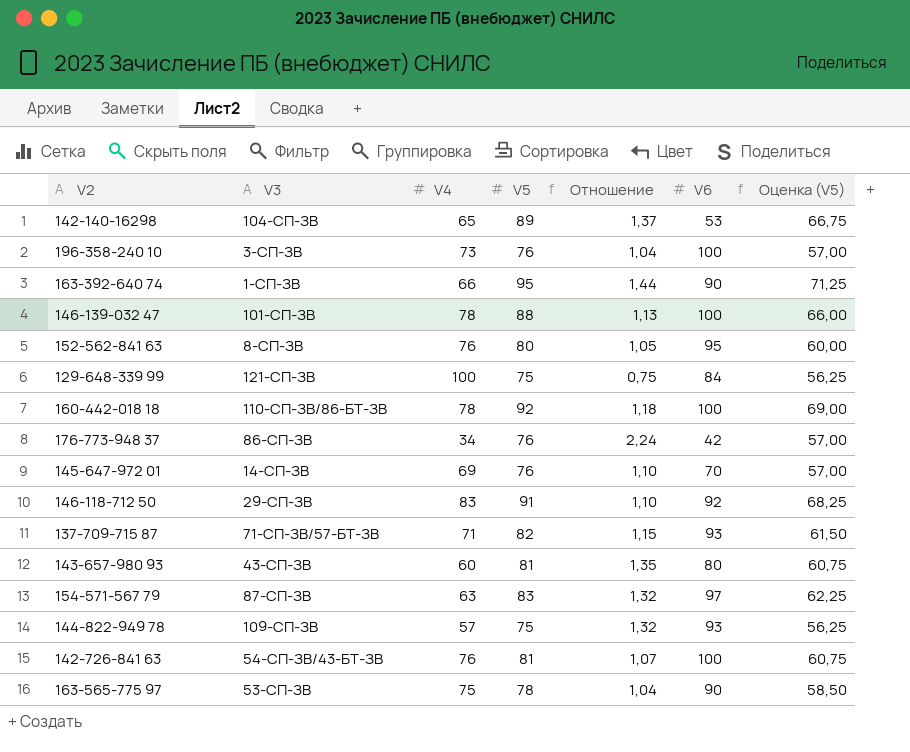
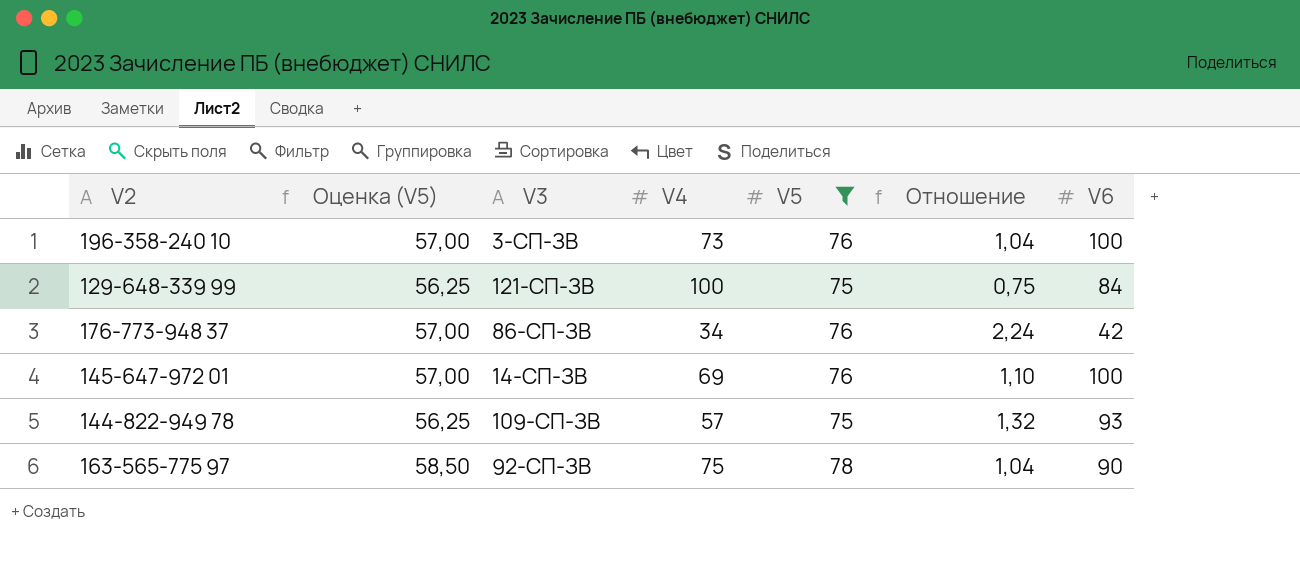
filter: none -> V5 <= 78
column Оценка (V5) | position: 7 -> 2
145-647-972 01 | V6: 70 -> 100
163-565-775 97 | V3: 53-СП-ЗВ -> 92-СП-ЗВ

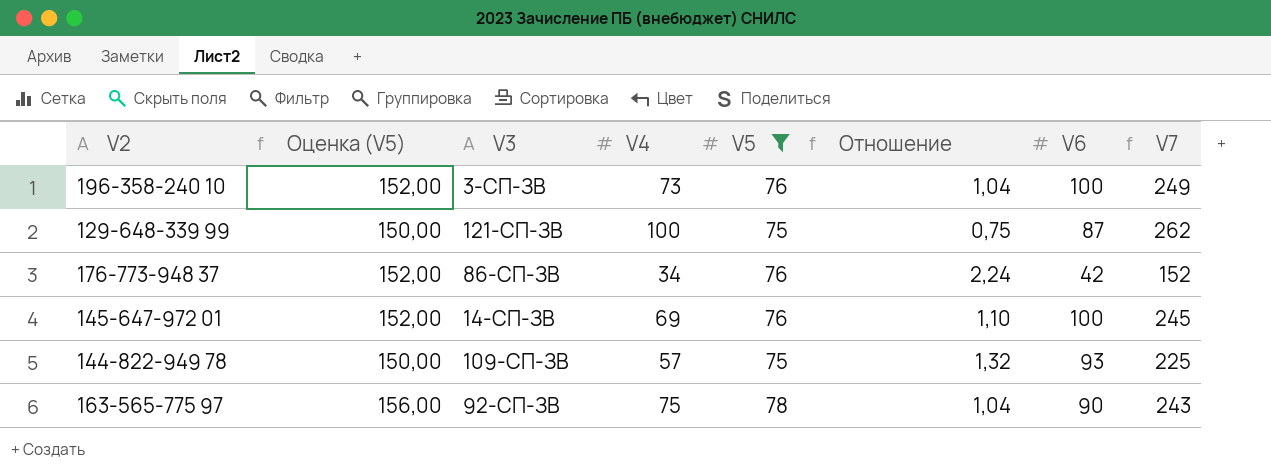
column Оценка (V5) | formula: [V5] * 0,75 -> [V5] * 2
column V7 | formula: none -> [V4] + [V5] + [V6]
129-648-339 99 | V6: 84 -> 87

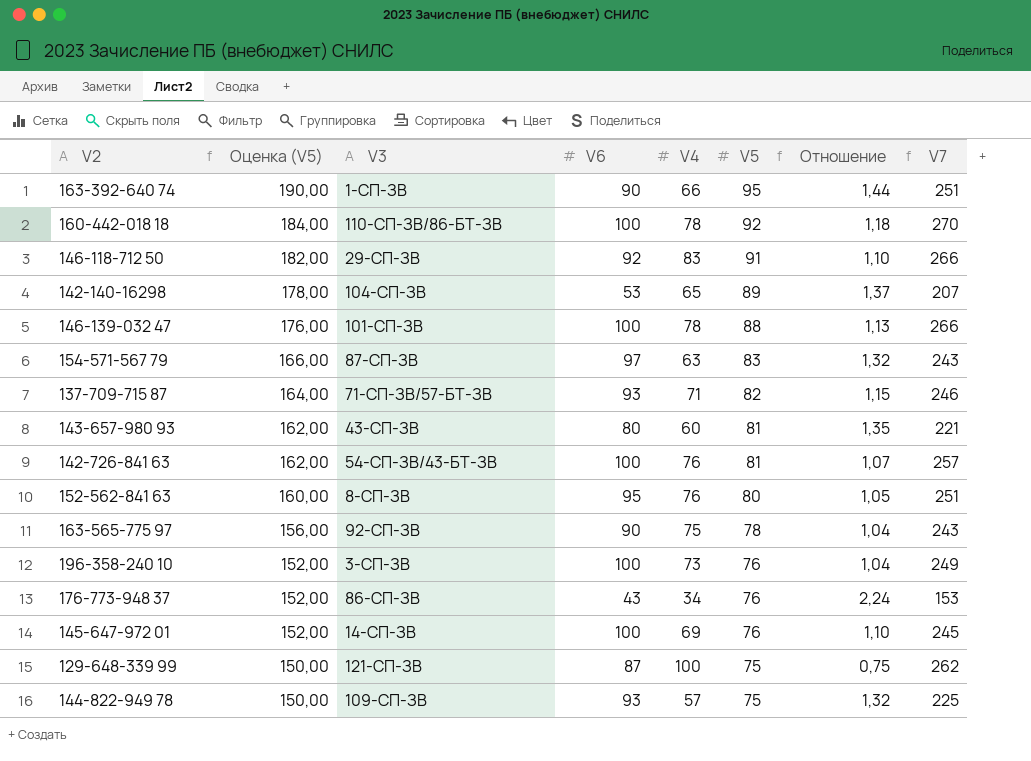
filter: V5 <= 78 -> none
row order: none -> Оценка (V5) descending
column V6 | position: 7 -> 4
176-773-948 37 | V6: 42 -> 43
176-773-948 37 | V7: 152 -> 153

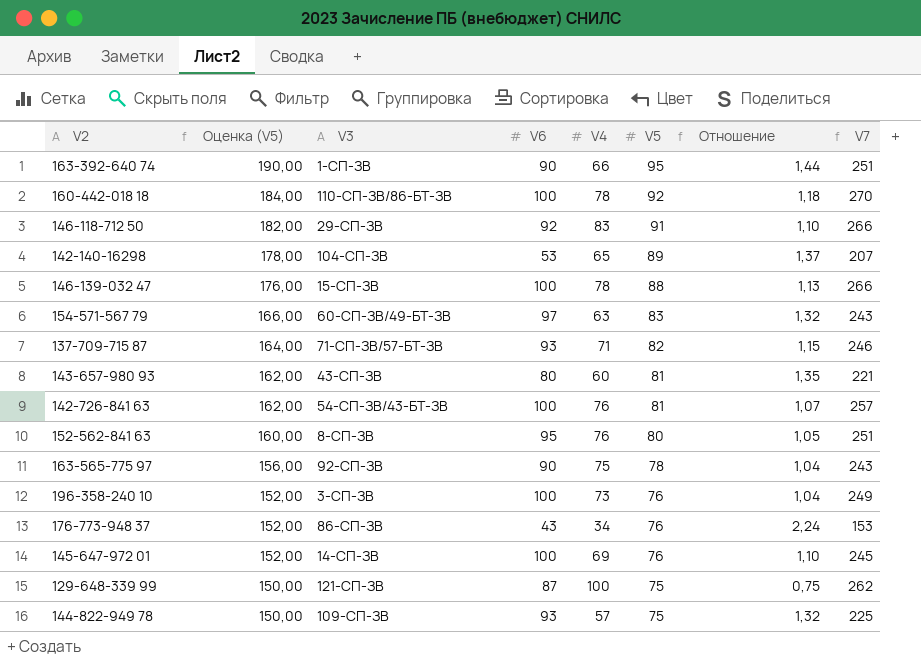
146-139-032 47 | V3: 101-СП-ЗВ -> 15-СП-ЗВ
154-571-567 79 | V3: 87-СП-ЗВ -> 60-СП-ЗВ/49-БТ-ЗВ

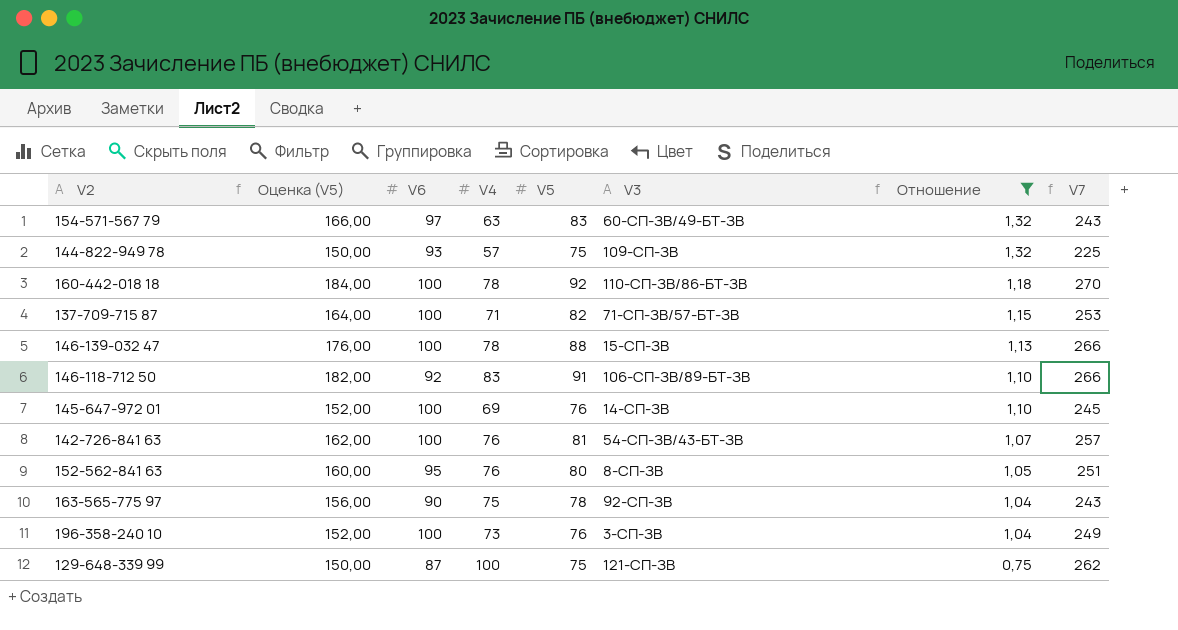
filter: none -> Отношение <= 1,32
row order: Оценка (V5) descending -> Отношение descending
column V3 | position: 3 -> 6
137-709-715 87 | V6: 93 -> 100
137-709-715 87 | V7: 246 -> 253
146-118-712 50 | V3: 29-СП-ЗВ -> 106-СП-ЗВ/89-БТ-ЗВ

